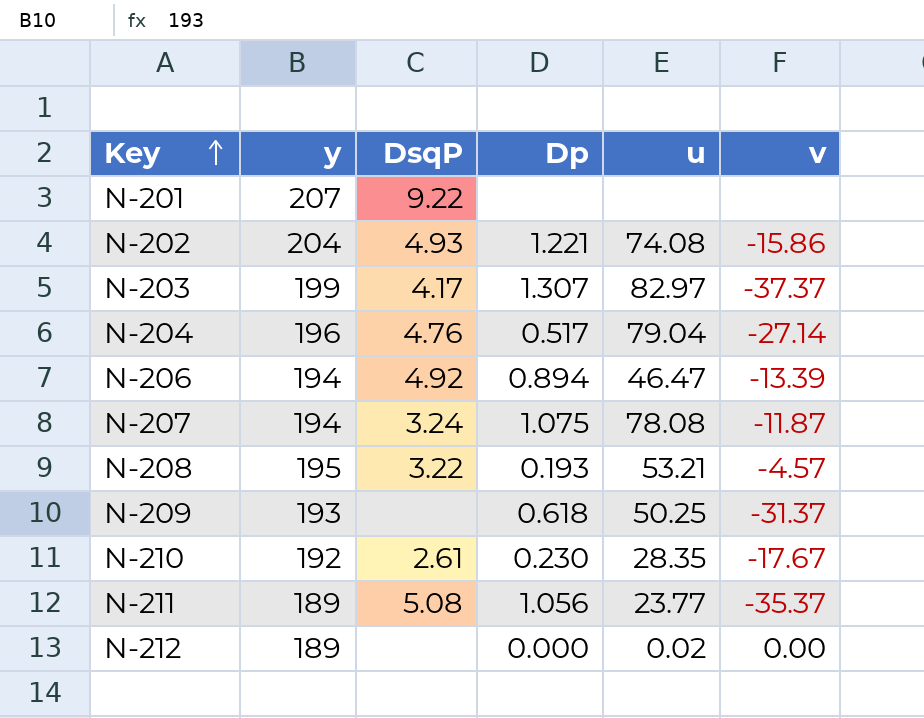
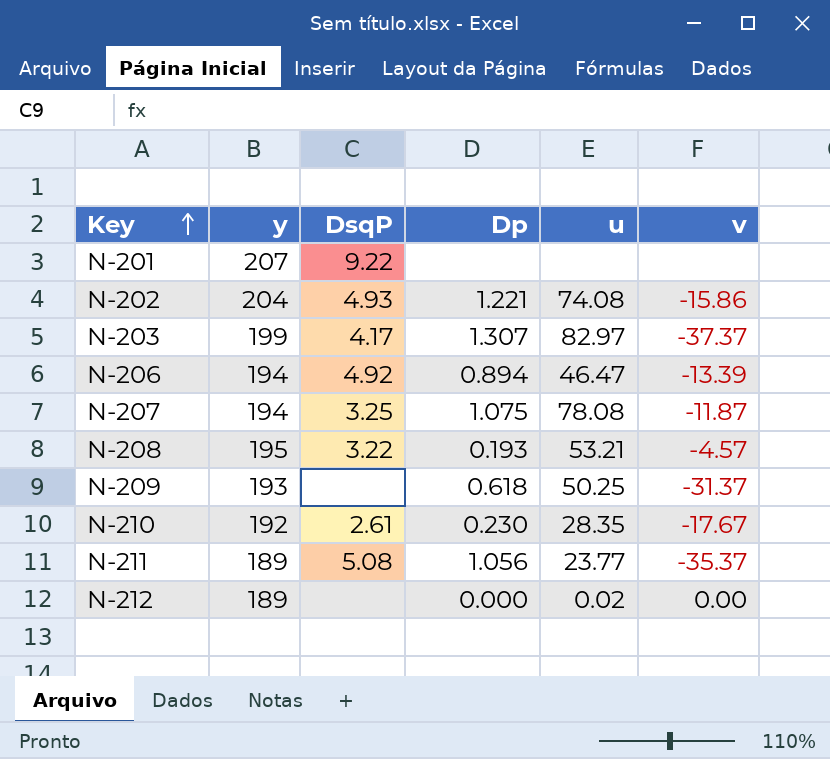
row N-204: 196 | 4.76 | 0.517 | 79.04 | -27.14 -> none
N-207 | DsqP: 3.24 -> 3.25

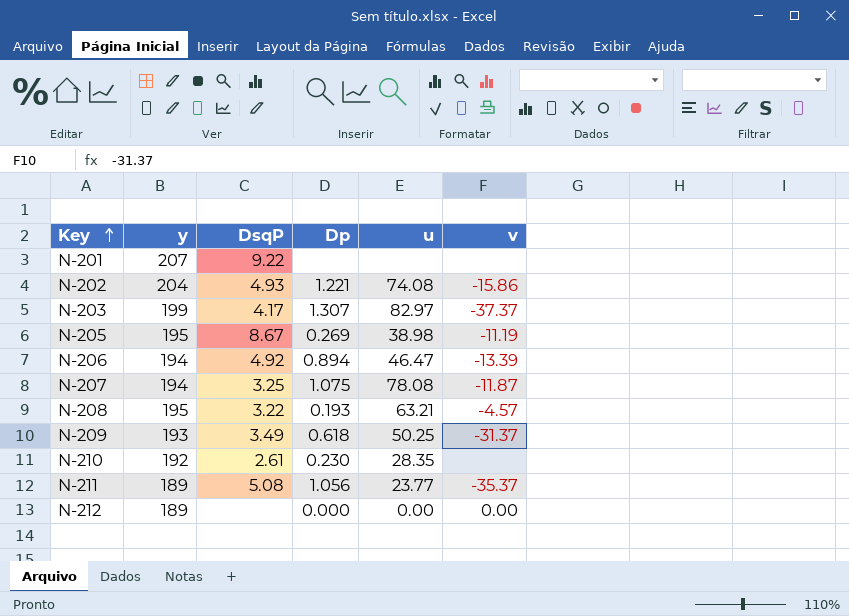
row N-205: none -> 195 | 8.67 | 0.269 | 38.98 | -11.19
N-208 | u: 53.21 -> 63.21
N-209 | DsqP: none -> 3.49
N-210 | v: -17.67 -> none
N-212 | u: 0.02 -> 0.00

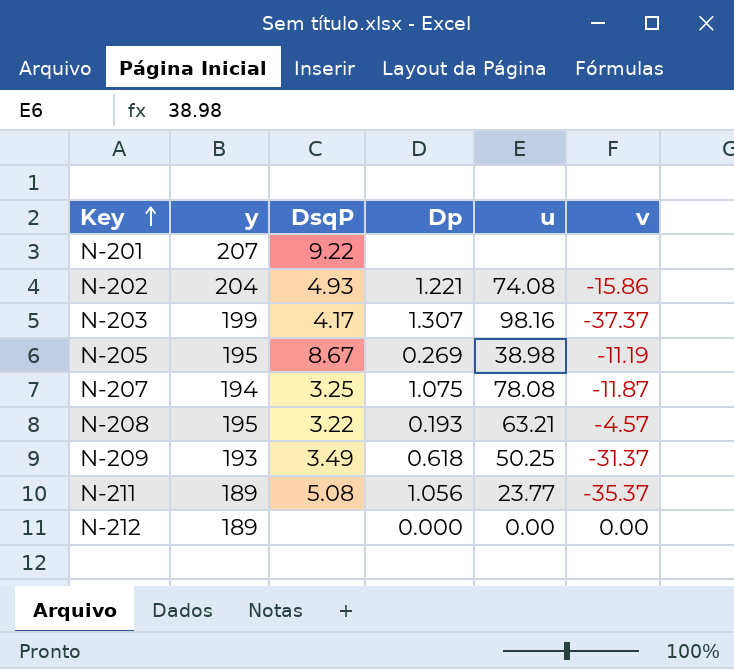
row N-206: 194 | 4.92 | 0.894 | 46.47 | -13.39 -> none
row N-210: 192 | 2.61 | 0.230 | 28.35 | none -> none
N-203 | u: 82.97 -> 98.16

